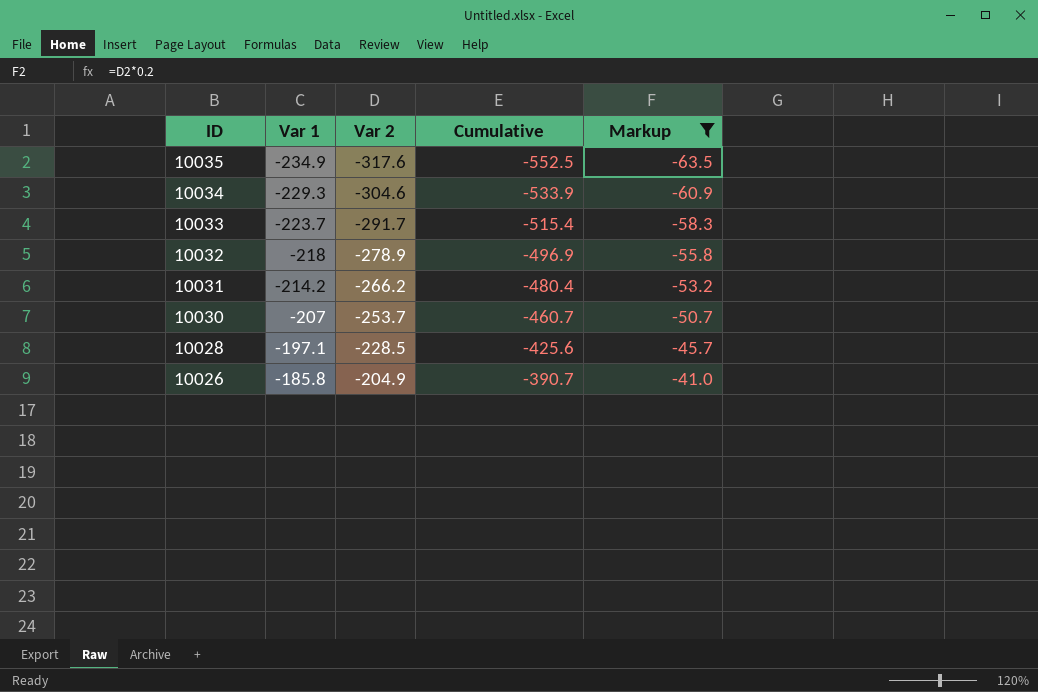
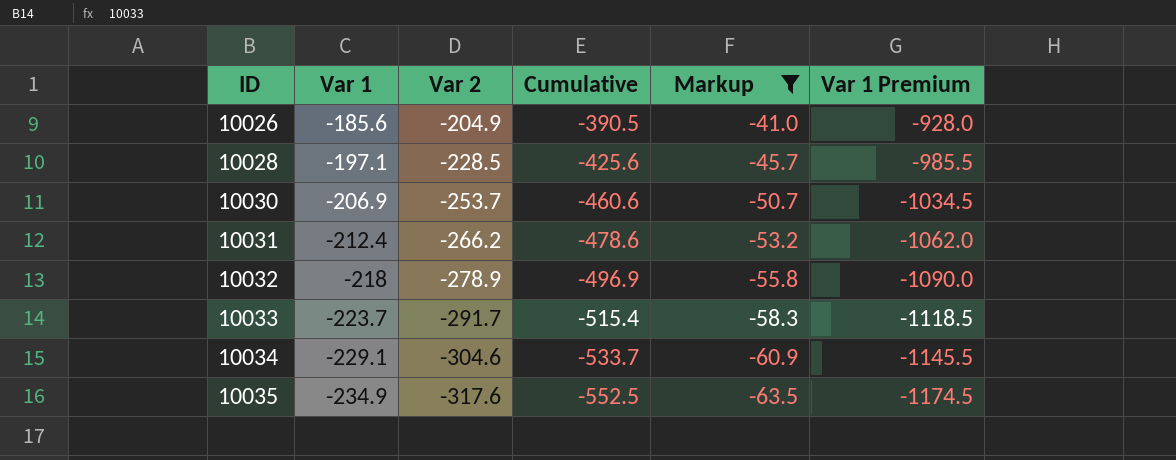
row order: ID descending -> ID ascending
column Var 1 Premium | formula: none -> [Var 1] * 5
10026 | Var 1: -185.8 -> -185.6
10026 | Cumulative: -390.7 -> -390.5
10030 | Var 1: -207 -> -206.9
10030 | Cumulative: -460.7 -> -460.6
10031 | Var 1: -214.2 -> -212.4
10031 | Cumulative: -480.4 -> -478.6
10034 | Var 1: -229.3 -> -229.1
10034 | Cumulative: -533.9 -> -533.7

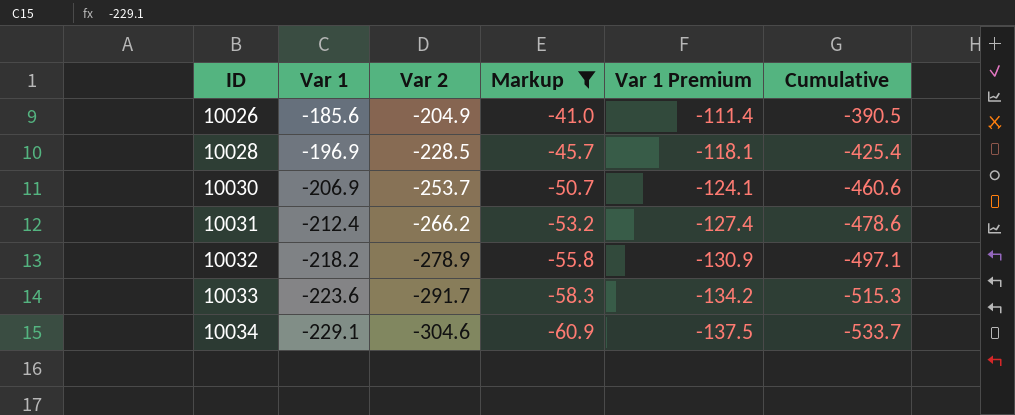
column Var 1 Premium | formula: [Var 1] * 5 -> [Var 1] * 0.6
column Cumulative | position: 4 -> 6
row 10035: -234.9 | -317.6 | -552.5 | -63.5 | -1174.5 -> none
10028 | Var 1: -197.1 -> -196.9
10028 | Cumulative: -425.6 -> -425.4
10032 | Var 1: -218 -> -218.2
10032 | Cumulative: -496.9 -> -497.1
10033 | Var 1: -223.7 -> -223.6
10033 | Cumulative: -515.4 -> -515.3

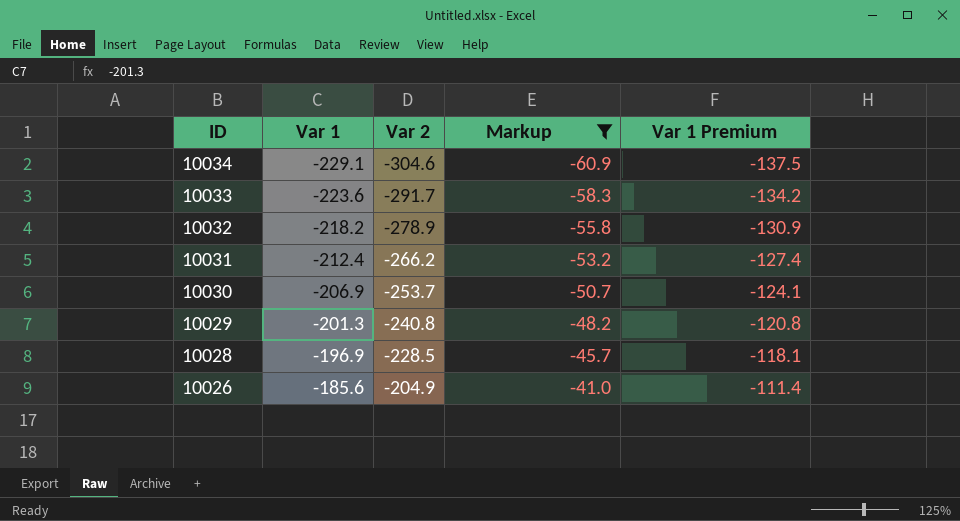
row order: ID ascending -> ID descending
column Cumulative | formula: [Var 1] + [Var 2] -> none
row 10029: none -> -201.3 | -240.8 | -48.2 | -120.8

